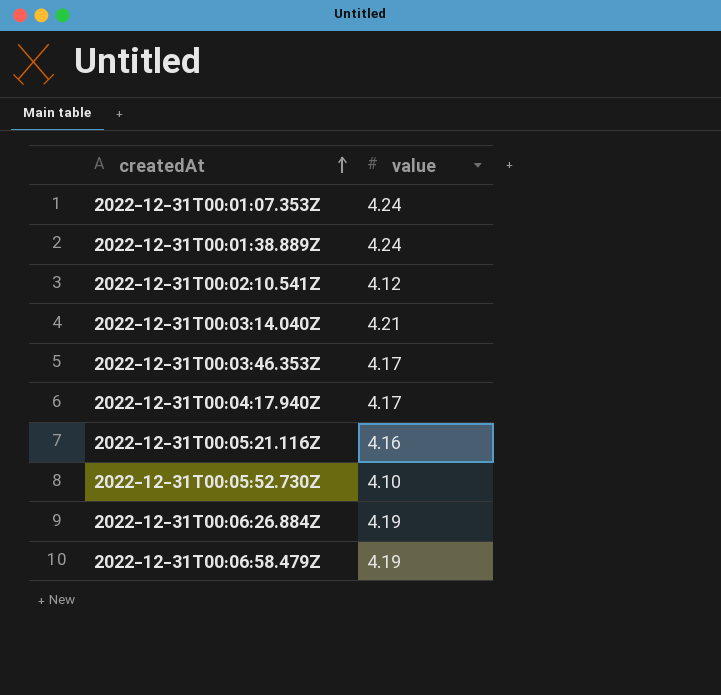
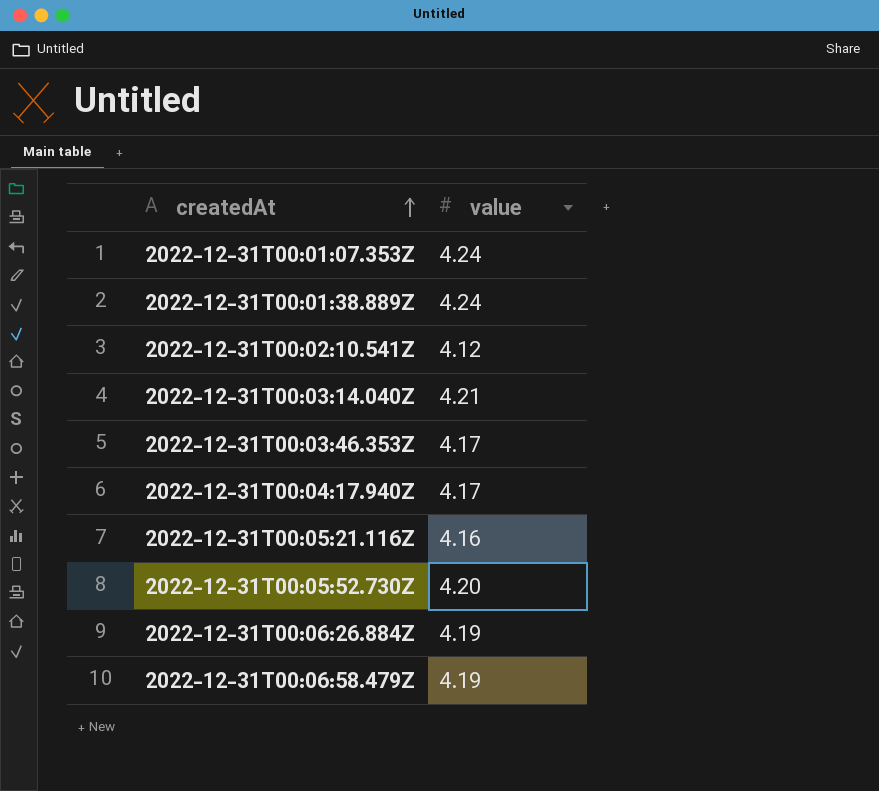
2022-12-31T00:05:52.730Z | value: 4.10 -> 4.20

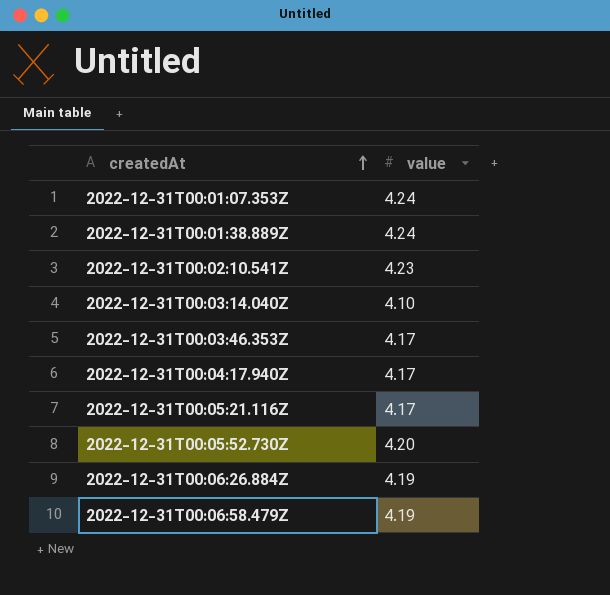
2022-12-31T00:02:10.541Z | value: 4.12 -> 4.23
2022-12-31T00:03:14.040Z | value: 4.21 -> 4.10
2022-12-31T00:05:21.116Z | value: 4.16 -> 4.17

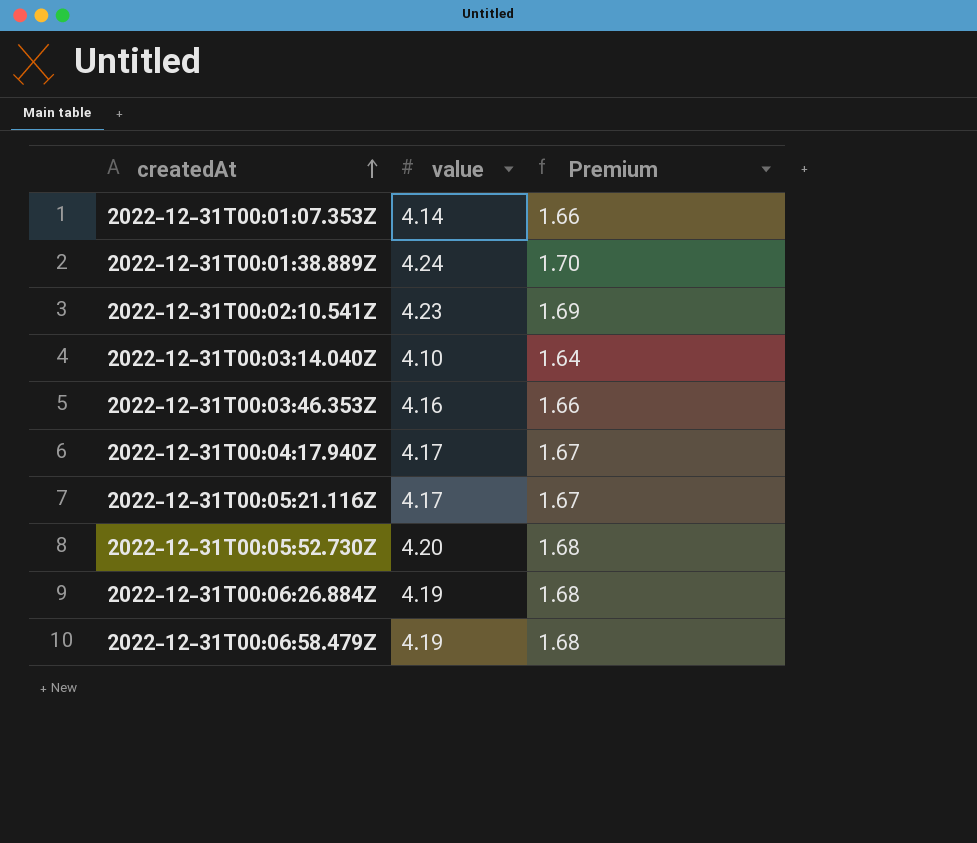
column Premium | formula: none -> [value] * 0.4
2022-12-31T00:01:07.353Z | value: 4.24 -> 4.14
2022-12-31T00:03:46.353Z | value: 4.17 -> 4.16

